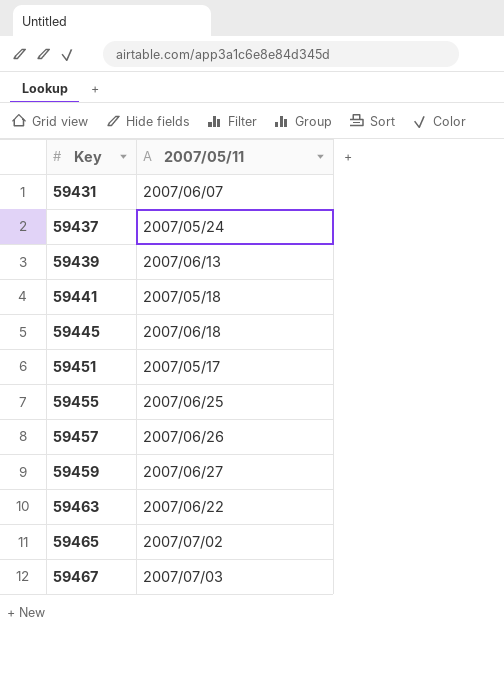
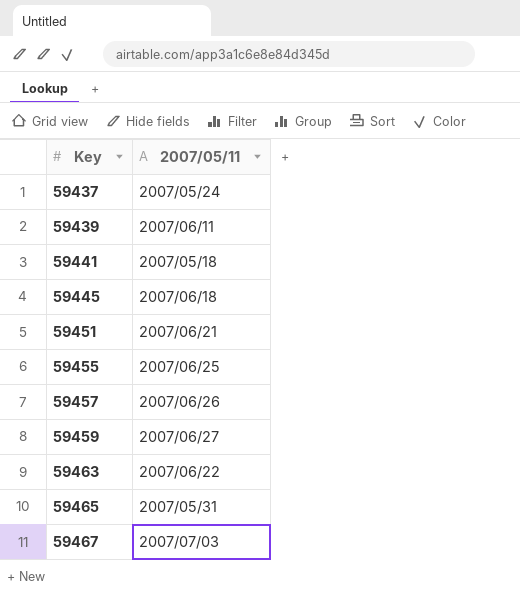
row 59431: 2007/06/07 -> none
59439 | 2007/05/11: 2007/06/13 -> 2007/06/11
59451 | 2007/05/11: 2007/05/17 -> 2007/06/21
59465 | 2007/05/11: 2007/07/02 -> 2007/05/31

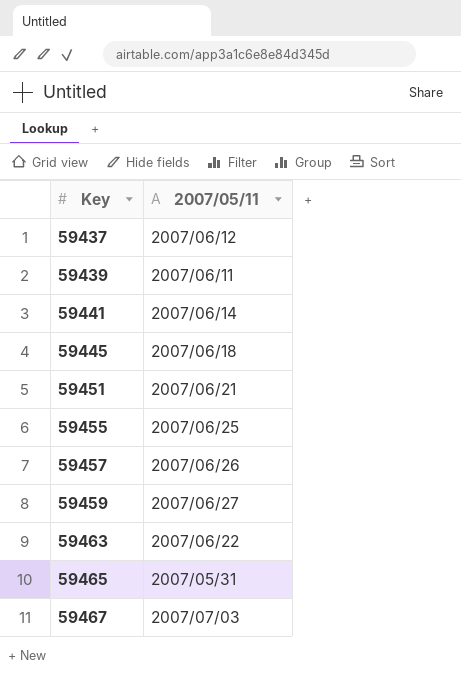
59437 | 2007/05/11: 2007/05/24 -> 2007/06/12
59441 | 2007/05/11: 2007/05/18 -> 2007/06/14

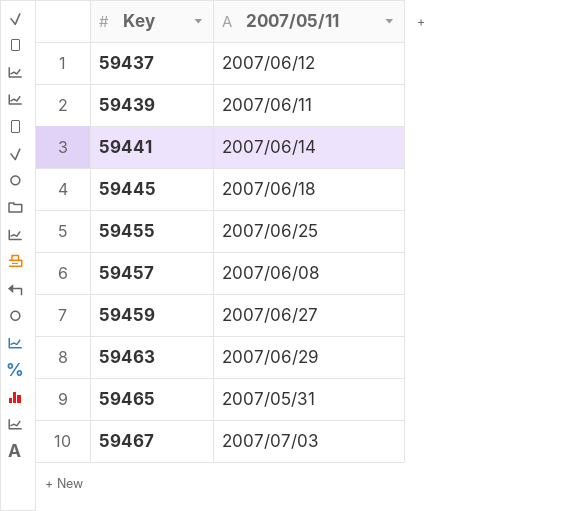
row 59451: 2007/06/21 -> none
59457 | 2007/05/11: 2007/06/26 -> 2007/06/08
59463 | 2007/05/11: 2007/06/22 -> 2007/06/29

